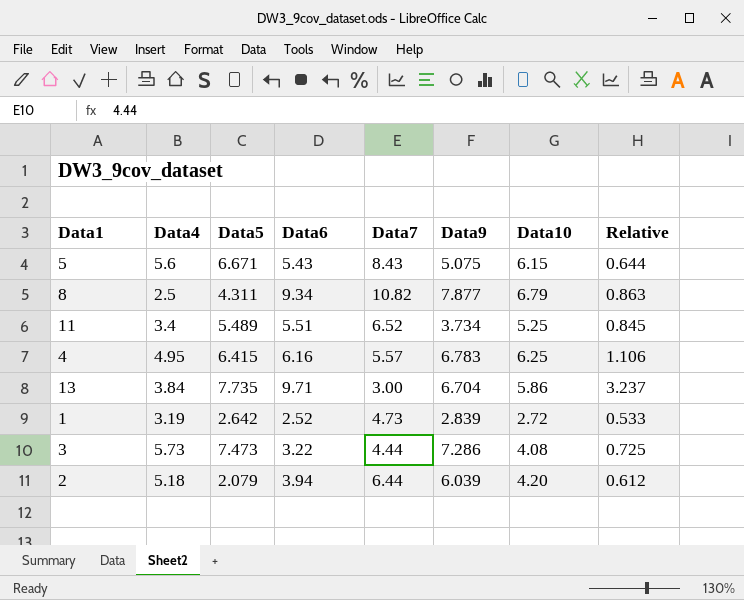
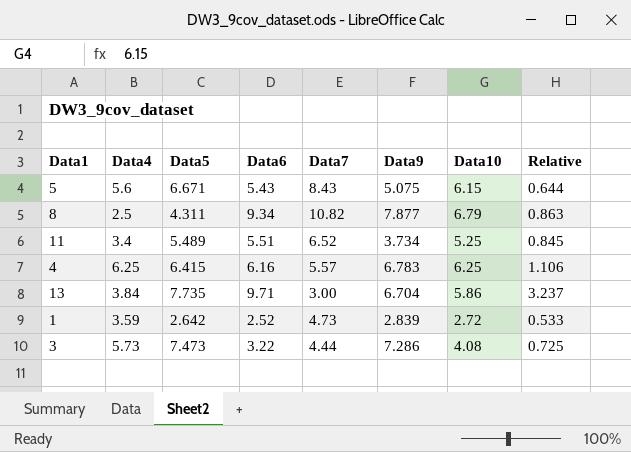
row 2: 5.18 | 2.079 | 3.94 | 6.44 | 6.039 | 4.20 | 0.612 -> none
4 | Data4: 4.95 -> 6.25
1 | Data4: 3.19 -> 3.59

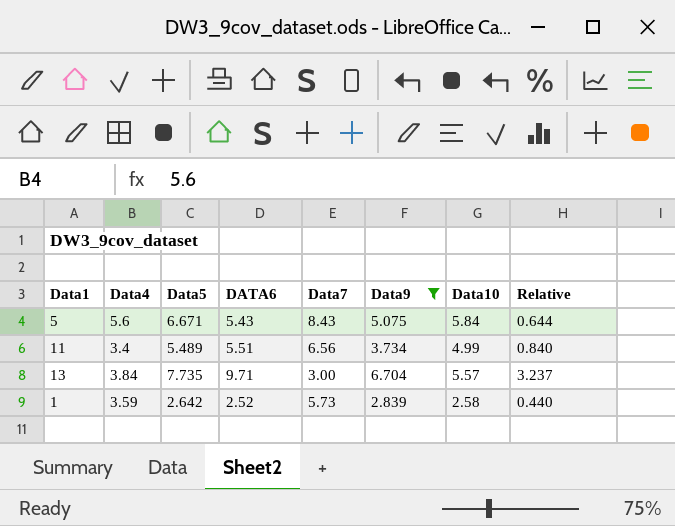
filter: none -> Data9 <= 6.704
column name: Data6 -> DATA6
5 | Data10: 6.15 -> 5.84
11 | Data7: 6.52 -> 6.56
11 | Data10: 5.25 -> 4.99
11 | Relative: 0.845 -> 0.840
13 | Data10: 5.86 -> 5.57
1 | Data7: 4.73 -> 5.73
1 | Data10: 2.72 -> 2.58
1 | Relative: 0.533 -> 0.440

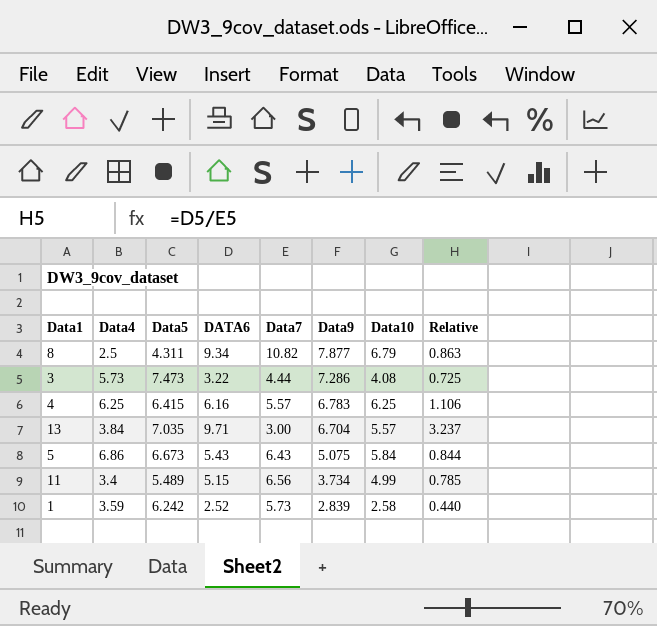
filter: Data9 <= 6.704 -> none
row order: none -> Data9 descending
13 | Data5: 7.735 -> 7.035
5 | Data4: 5.6 -> 6.86
5 | Data5: 6.671 -> 6.673
5 | Data7: 8.43 -> 6.43
5 | Relative: 0.644 -> 0.844
11 | DATA6: 5.51 -> 5.15
11 | Relative: 0.840 -> 0.785
1 | Data5: 2.642 -> 6.242

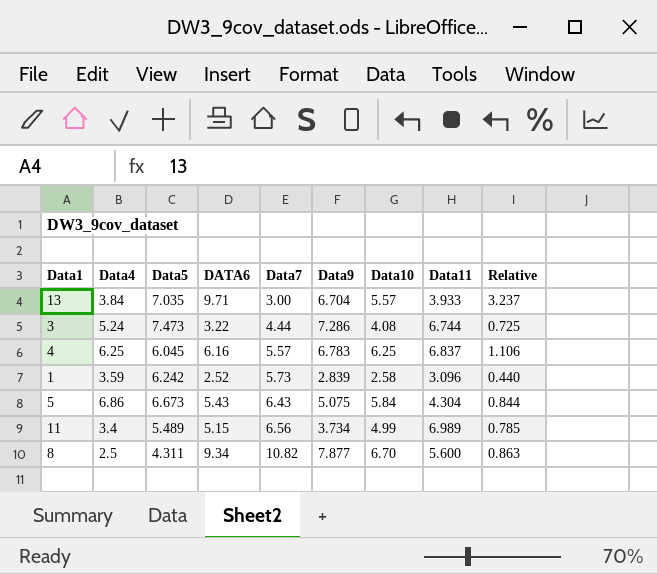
row order: Data9 descending -> Data7 ascending
column Data11 | position: none -> 8
3 | Data4: 5.73 -> 5.24
4 | Data5: 6.415 -> 6.045
8 | Data10: 6.79 -> 6.70

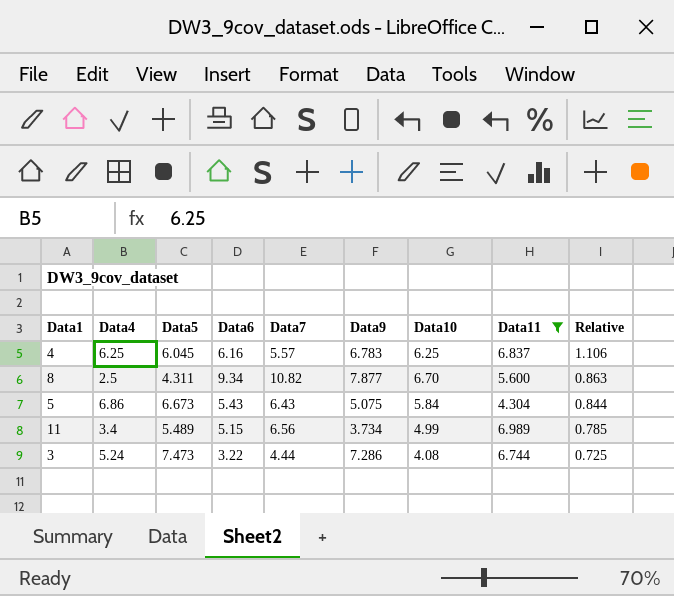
filter: none -> Data11 >= 4.304
row order: Data7 ascending -> Relative descending
column name: DATA6 -> Data6

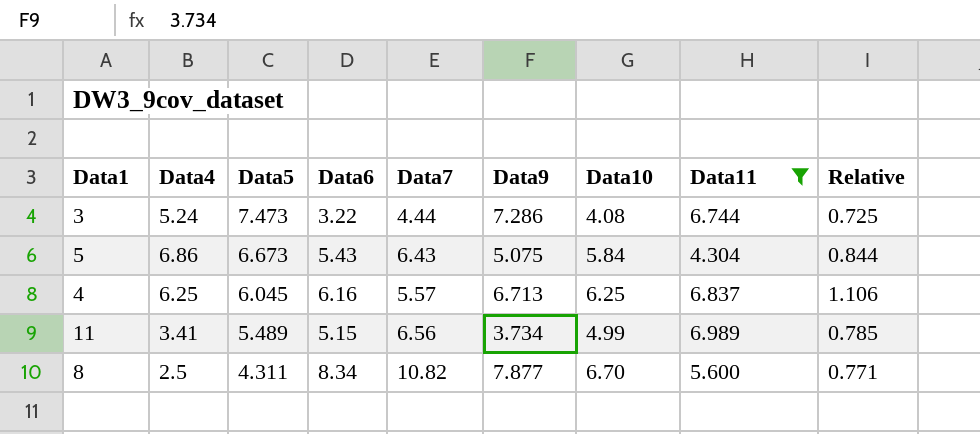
row order: Relative descending -> Data5 descending
4 | Data9: 6.783 -> 6.713
11 | Data4: 3.4 -> 3.41
8 | Data6: 9.34 -> 8.34
8 | Relative: 0.863 -> 0.771

